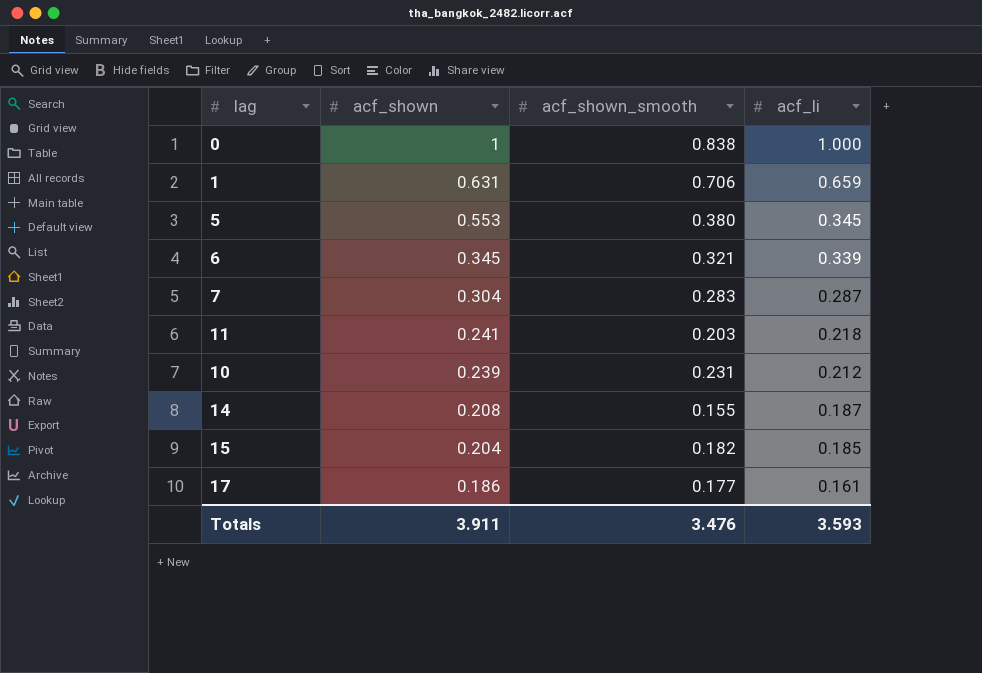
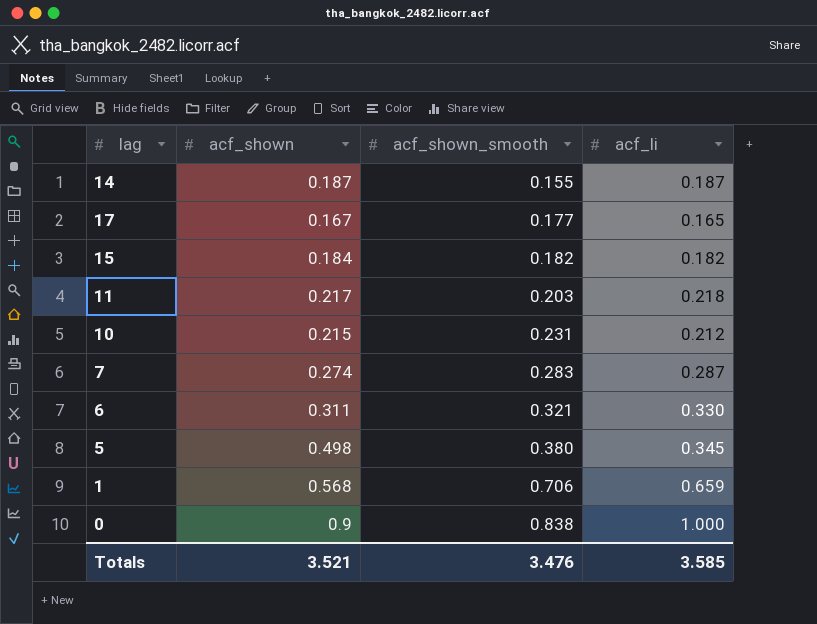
row order: acf_shown descending -> acf_shown_smooth ascending
14 | acf_shown: 0.208 -> 0.187
17 | acf_shown: 0.186 -> 0.167
17 | acf_li: 0.161 -> 0.165
15 | acf_shown: 0.204 -> 0.184
15 | acf_li: 0.185 -> 0.182
11 | acf_shown: 0.241 -> 0.217
10 | acf_shown: 0.239 -> 0.215
7 | acf_shown: 0.304 -> 0.274
6 | acf_shown: 0.345 -> 0.311
6 | acf_li: 0.339 -> 0.330
5 | acf_shown: 0.553 -> 0.498
1 | acf_shown: 0.631 -> 0.568
0 | acf_shown: 1 -> 0.9
Totals | acf_shown: 3.911 -> 3.521
Totals | acf_li: 3.593 -> 3.585

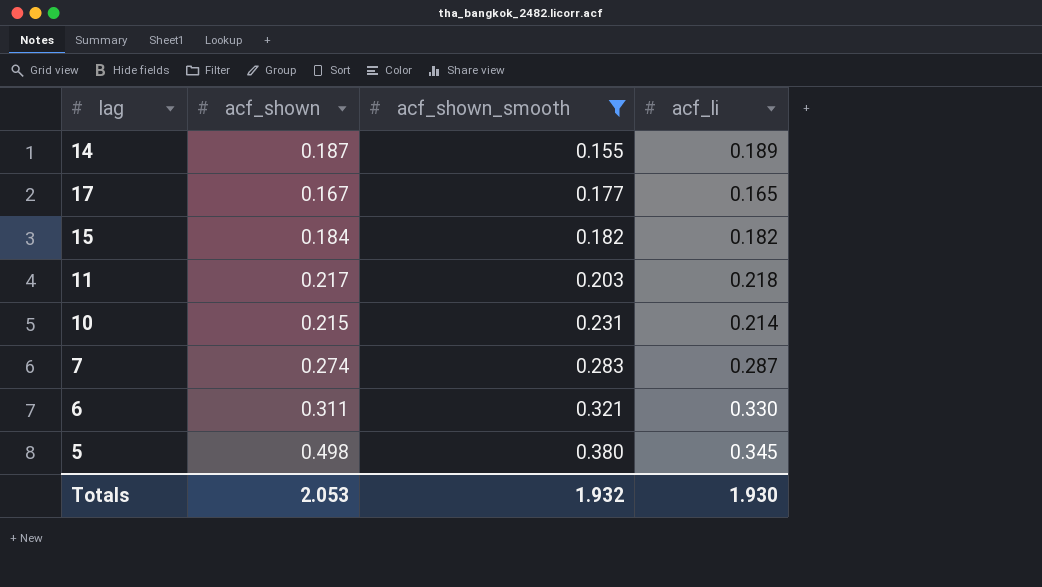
filter: none -> acf_shown_smooth <= 0.380
14 | acf_li: 0.187 -> 0.189
10 | acf_li: 0.212 -> 0.214
Totals | acf_shown: 3.521 -> 2.053
Totals | acf_shown_smooth: 3.476 -> 1.932
Totals | acf_li: 3.585 -> 1.930

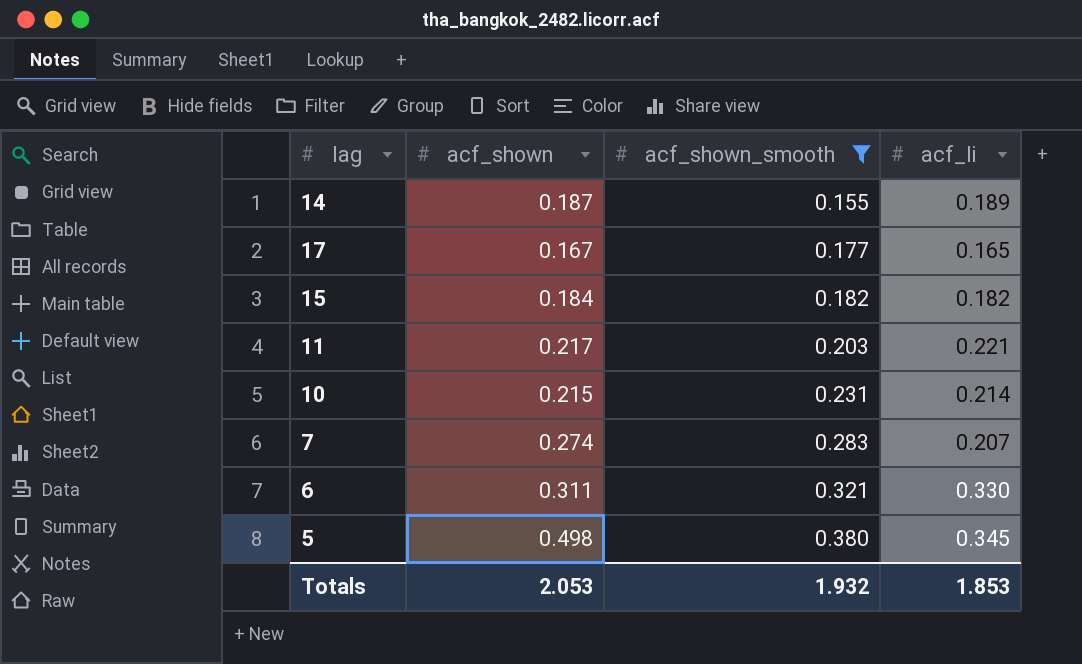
11 | acf_li: 0.218 -> 0.221
7 | acf_li: 0.287 -> 0.207
Totals | acf_li: 1.930 -> 1.853

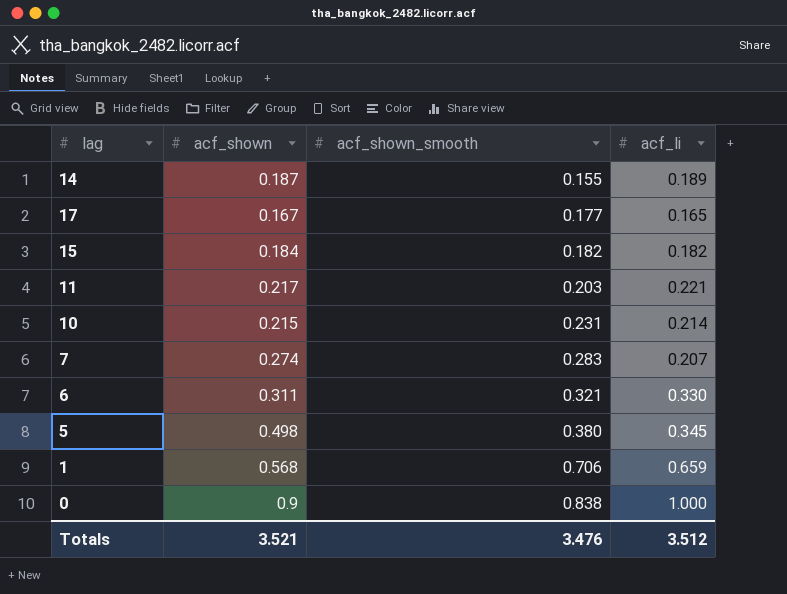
filter: acf_shown_smooth <= 0.380 -> none
Totals | acf_shown: 2.053 -> 3.521
Totals | acf_shown_smooth: 1.932 -> 3.476
Totals | acf_li: 1.853 -> 3.512

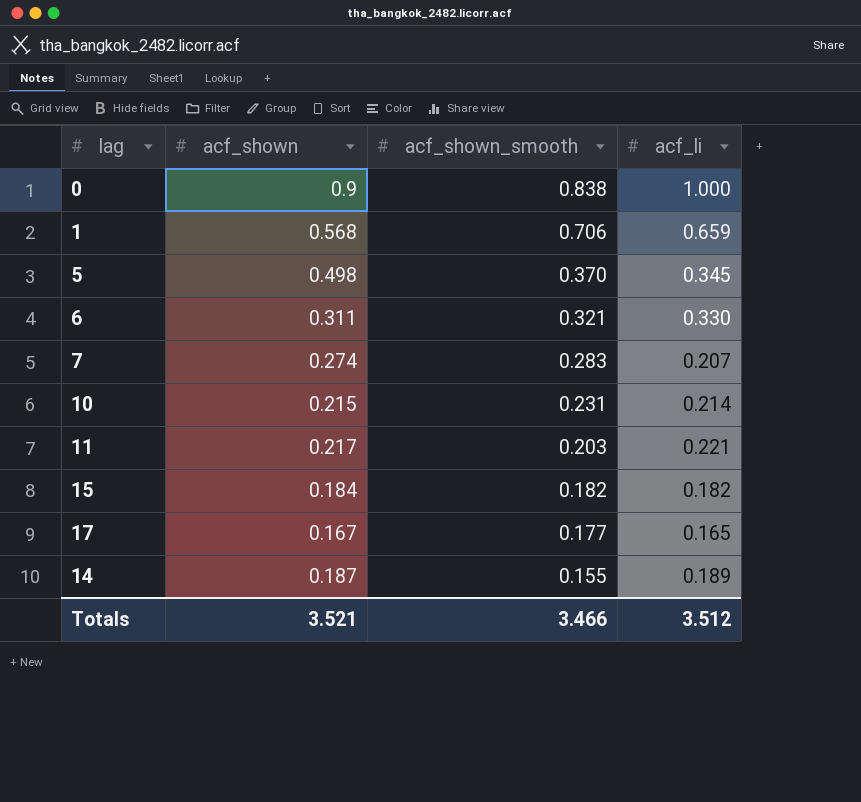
row order: acf_shown_smooth ascending -> acf_shown_smooth descending
5 | acf_shown_smooth: 0.380 -> 0.370
Totals | acf_shown_smooth: 3.476 -> 3.466

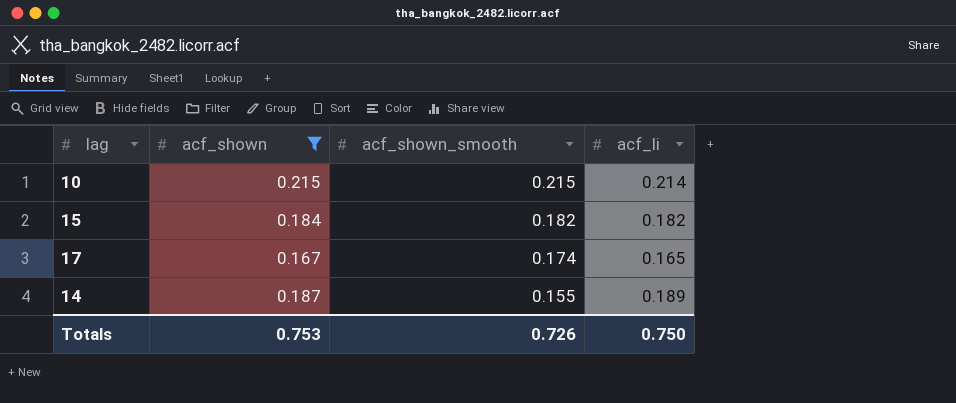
filter: none -> acf_shown <= 0.215
10 | acf_shown_smooth: 0.231 -> 0.215
17 | acf_shown_smooth: 0.177 -> 0.174
Totals | acf_shown: 3.521 -> 0.753
Totals | acf_shown_smooth: 3.466 -> 0.726
Totals | acf_li: 3.512 -> 0.750

